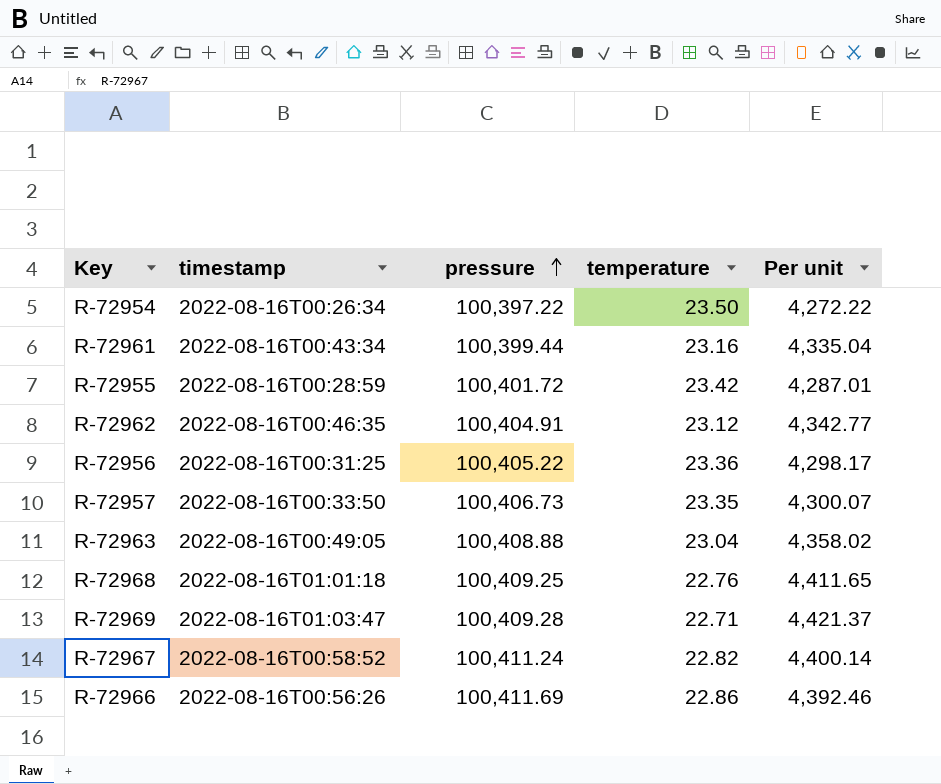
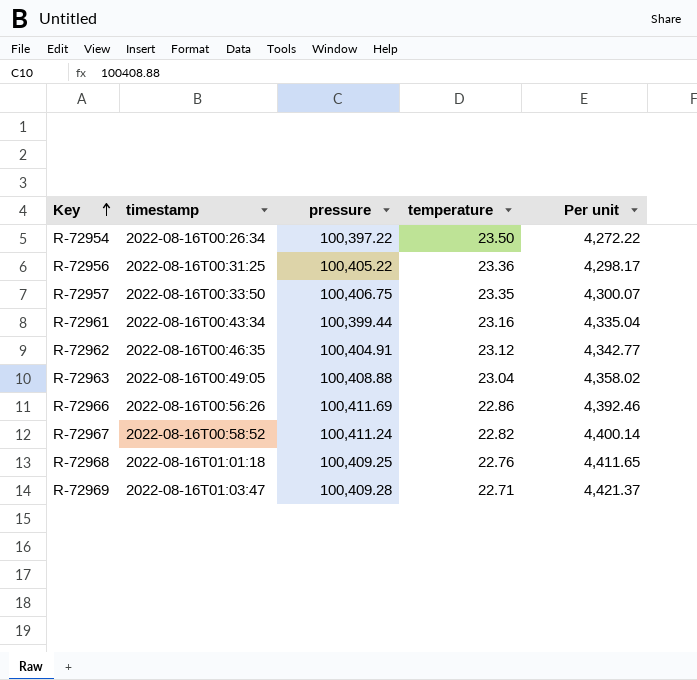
row order: pressure ascending -> Key ascending
row R-72955: 2022-08-16T00:28:59 | 100,401.72 | 23.42 | 4,287.01 -> none
R-72957 | pressure: 100,406.73 -> 100,406.75

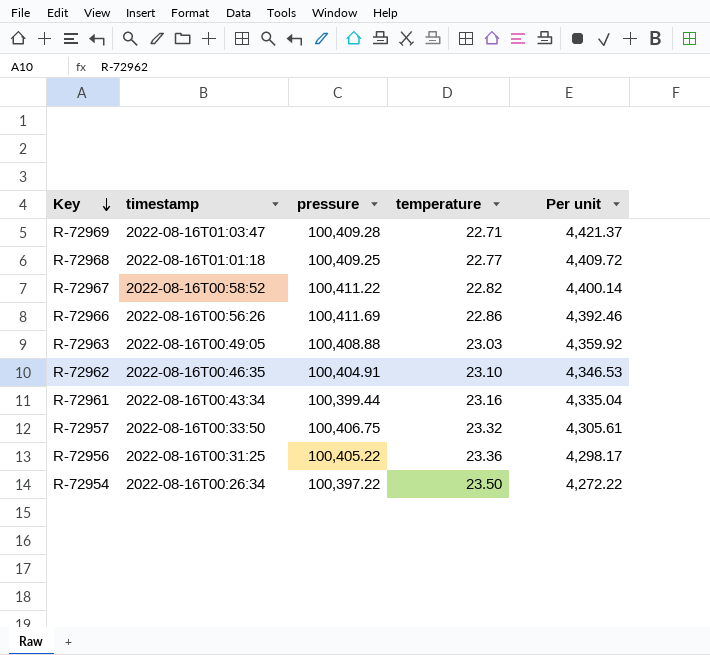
row order: Key ascending -> Key descending
R-72968 | temperature: 22.76 -> 22.77
R-72968 | Per unit: 4,411.65 -> 4,409.72
R-72967 | pressure: 100,411.24 -> 100,411.22
R-72963 | temperature: 23.04 -> 23.03
R-72963 | Per unit: 4,358.02 -> 4,359.92
R-72962 | temperature: 23.12 -> 23.10
R-72962 | Per unit: 4,342.77 -> 4,346.53
R-72957 | temperature: 23.35 -> 23.32
R-72957 | Per unit: 4,300.07 -> 4,305.61

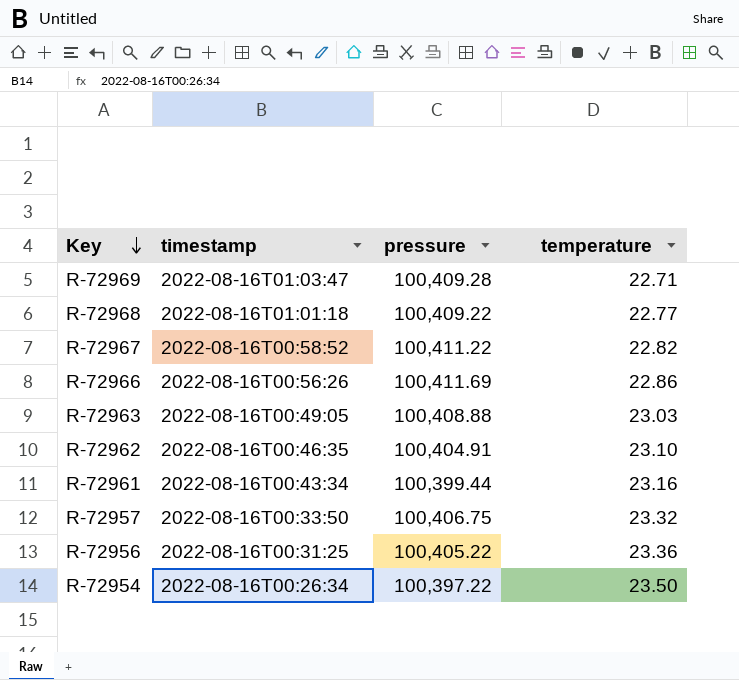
column Per unit | formula: [pressure] / [temperature] -> none
R-72968 | pressure: 100,409.25 -> 100,409.22

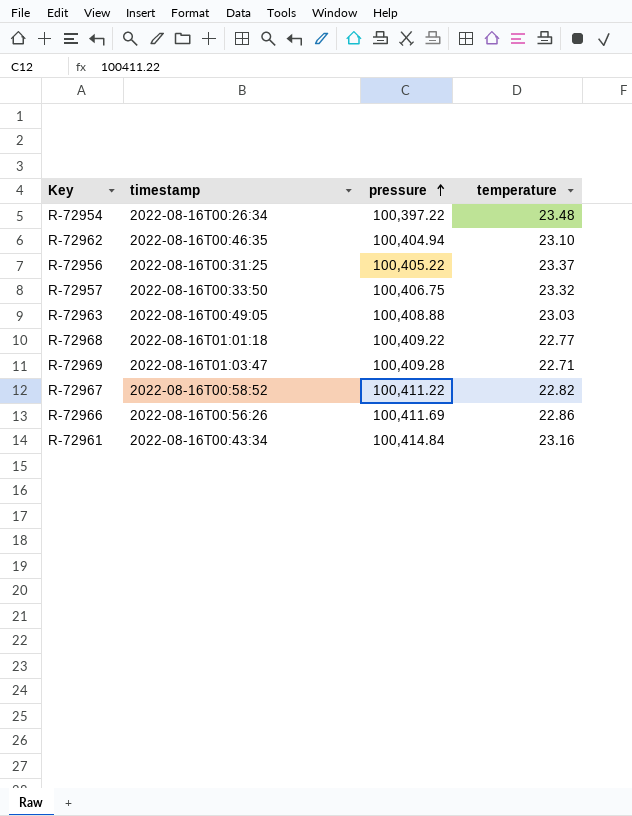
row order: Key descending -> pressure ascending
R-72954 | temperature: 23.50 -> 23.48
R-72962 | pressure: 100,404.91 -> 100,404.94
R-72956 | temperature: 23.36 -> 23.37
R-72961 | pressure: 100,399.44 -> 100,414.84

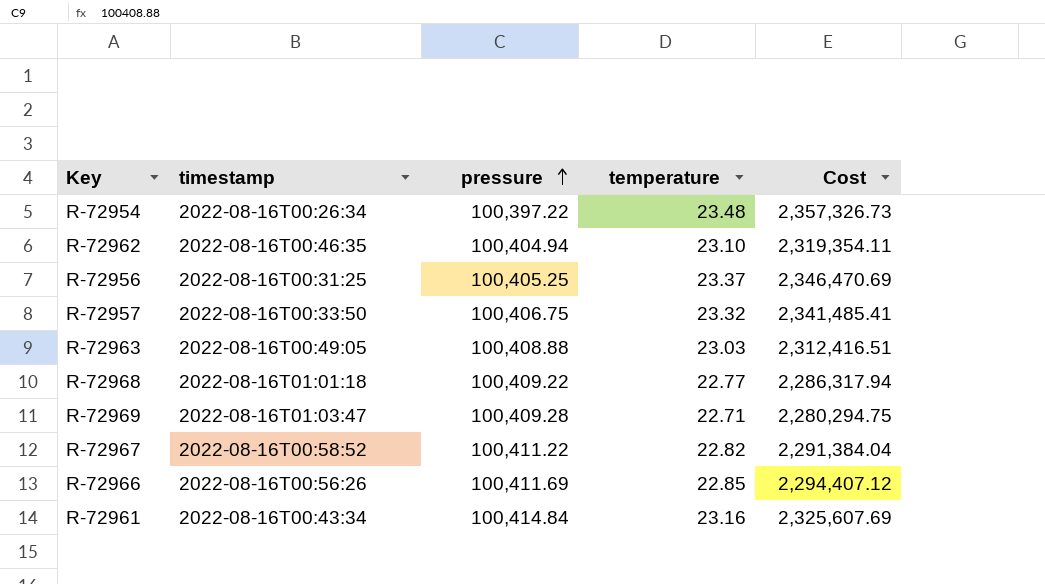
column Cost | formula: none -> [pressure] * [temperature]
R-72956 | pressure: 100,405.22 -> 100,405.25
R-72966 | temperature: 22.86 -> 22.85

